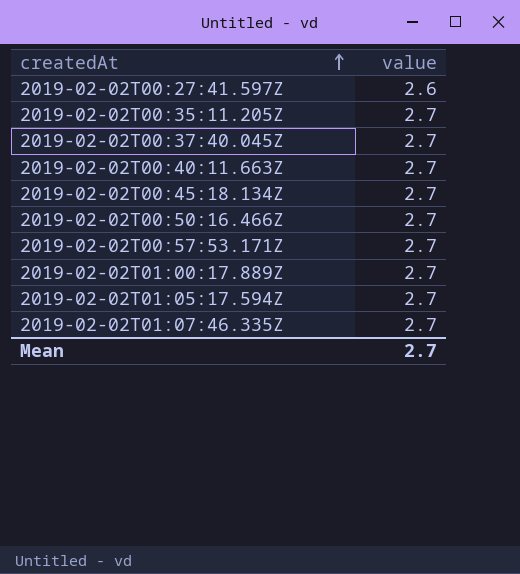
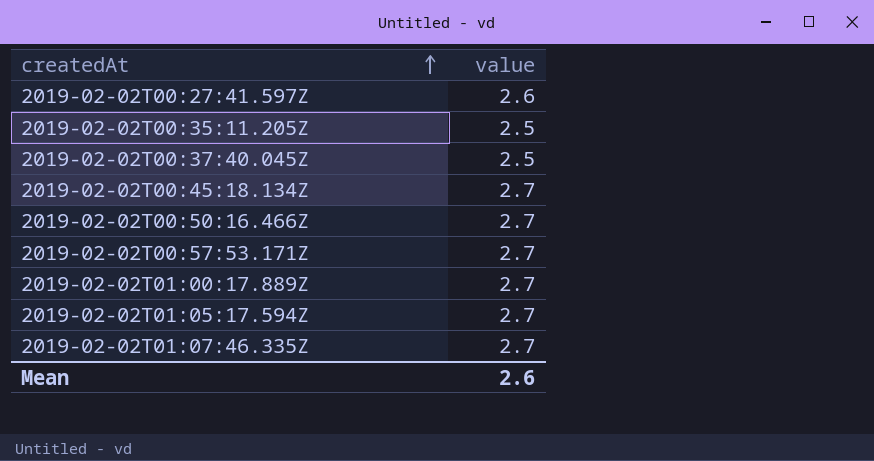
row 2019-02-02T00:40:11.663Z: 2.7 -> none
2019-02-02T00:35:11.205Z | value: 2.7 -> 2.5
2019-02-02T00:37:40.045Z | value: 2.7 -> 2.5
Mean | value: 2.7 -> 2.6

